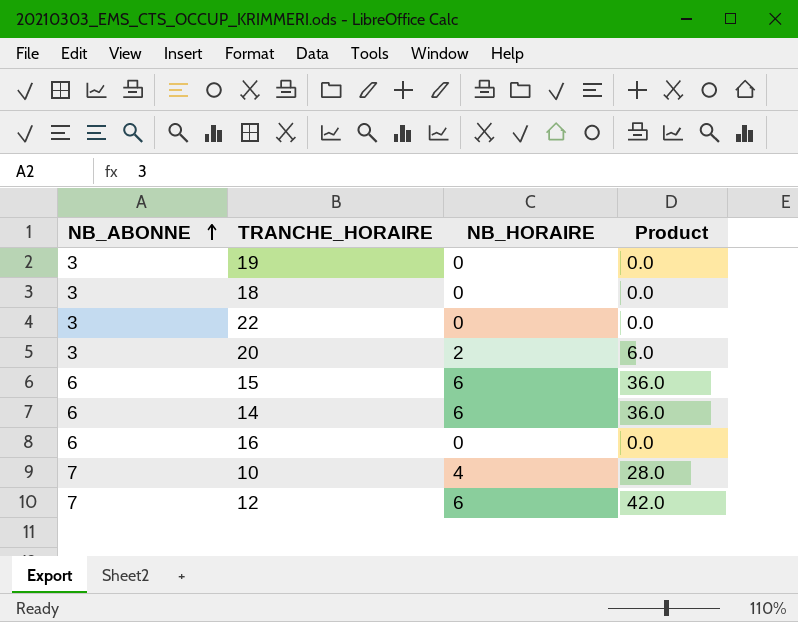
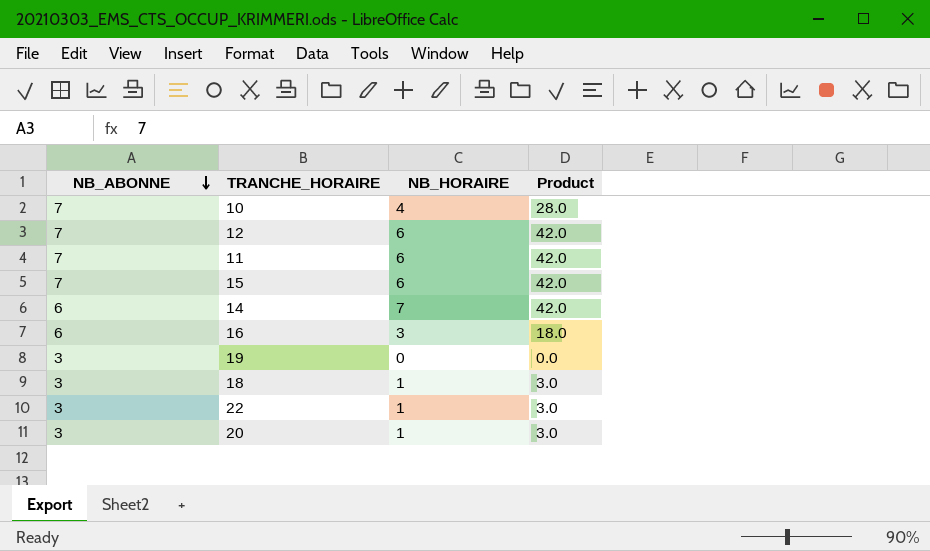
row order: NB_ABONNE ascending -> NB_ABONNE descending
row 11: none -> 7 | 6 | 42.0
15 | NB_ABONNE: 6 -> 7
15 | Product: 36.0 -> 42.0
14 | NB_HORAIRE: 6 -> 7
14 | Product: 36.0 -> 42.0
16 | NB_HORAIRE: 0 -> 3
16 | Product: 0.0 -> 18.0
18 | NB_HORAIRE: 0 -> 1
18 | Product: 0.0 -> 3.0
22 | NB_HORAIRE: 0 -> 1
22 | Product: 0.0 -> 3.0
20 | NB_HORAIRE: 2 -> 1
20 | Product: 6.0 -> 3.0

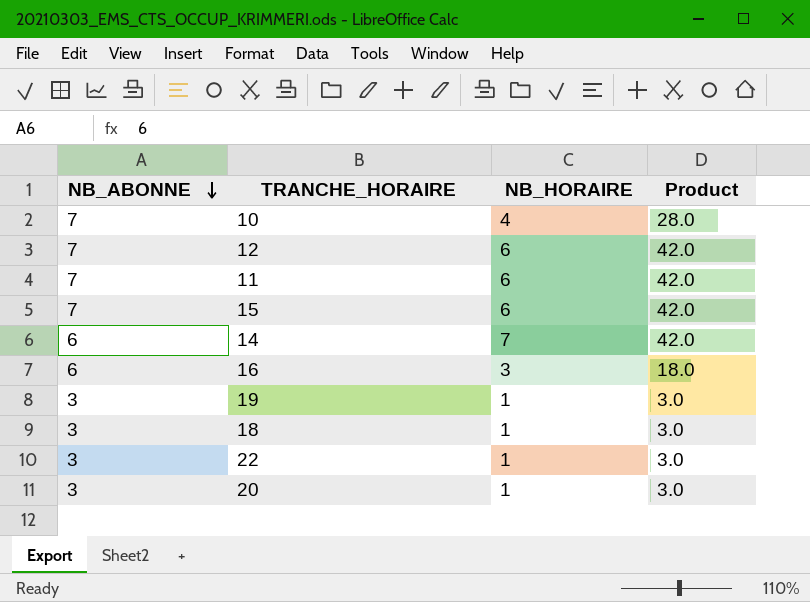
19 | NB_HORAIRE: 0 -> 1
19 | Product: 0.0 -> 3.0

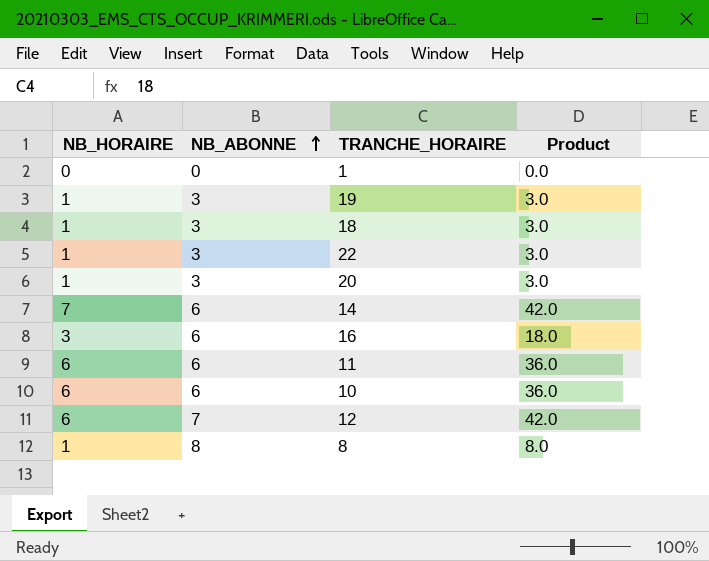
row order: NB_ABONNE descending -> NB_ABONNE ascending
column NB_HORAIRE | position: 3 -> 1
row 15: 7 | 6 | 42.0 -> none
row 1: none -> 0 | 0 | 0.0
11 | NB_ABONNE: 7 -> 6
11 | Product: 42.0 -> 36.0
10 | NB_HORAIRE: 4 -> 6
10 | NB_ABONNE: 7 -> 6
10 | Product: 28.0 -> 36.0
row 8: none -> 1 | 8 | 8.0

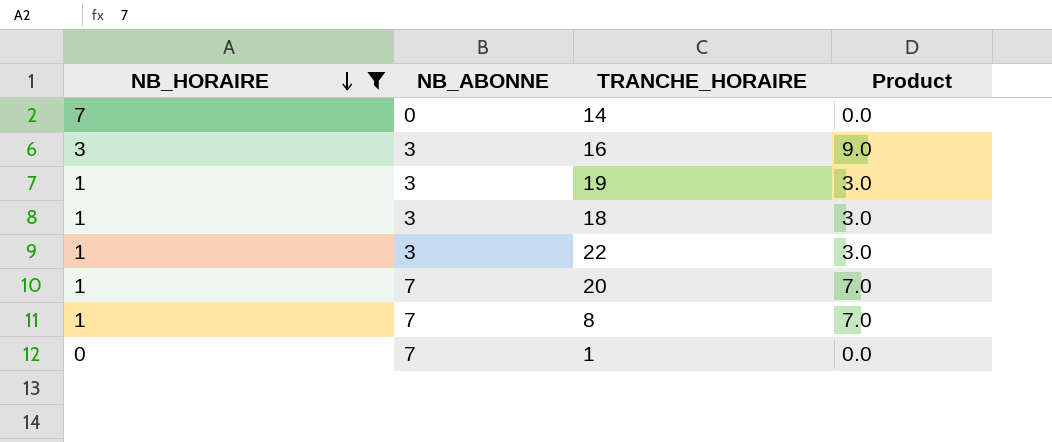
filter: none -> NB_HORAIRE != 6
row order: NB_ABONNE ascending -> NB_HORAIRE descending
14 | NB_ABONNE: 6 -> 0
14 | Product: 42.0 -> 0.0
16 | NB_ABONNE: 6 -> 3
16 | Product: 18.0 -> 9.0
20 | NB_ABONNE: 3 -> 7
20 | Product: 3.0 -> 7.0
8 | NB_ABONNE: 8 -> 7
8 | Product: 8.0 -> 7.0
1 | NB_ABONNE: 0 -> 7

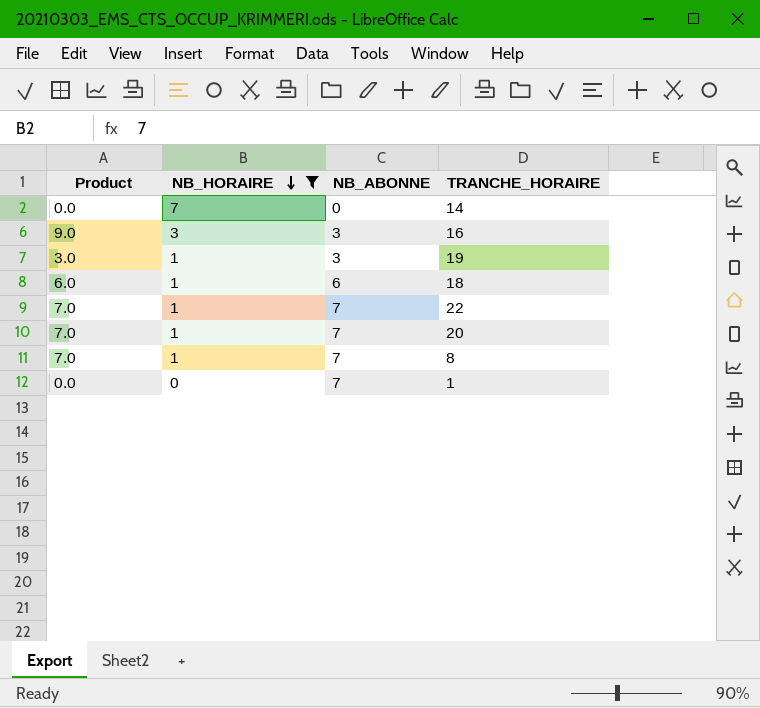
column Product | position: 4 -> 1
18 | Product: 3.0 -> 6.0
18 | NB_ABONNE: 3 -> 6
22 | Product: 3.0 -> 7.0
22 | NB_ABONNE: 3 -> 7

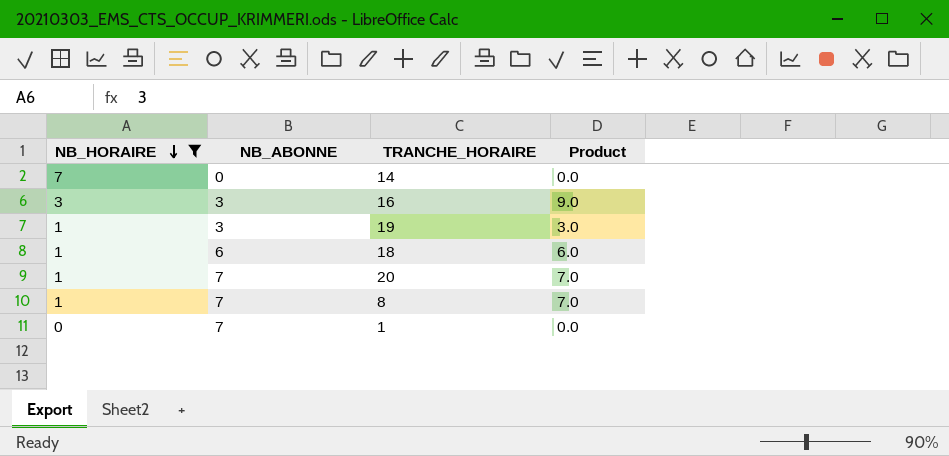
column Product | position: 1 -> 4
row 22: 7.0 | 1 | 7 -> none

